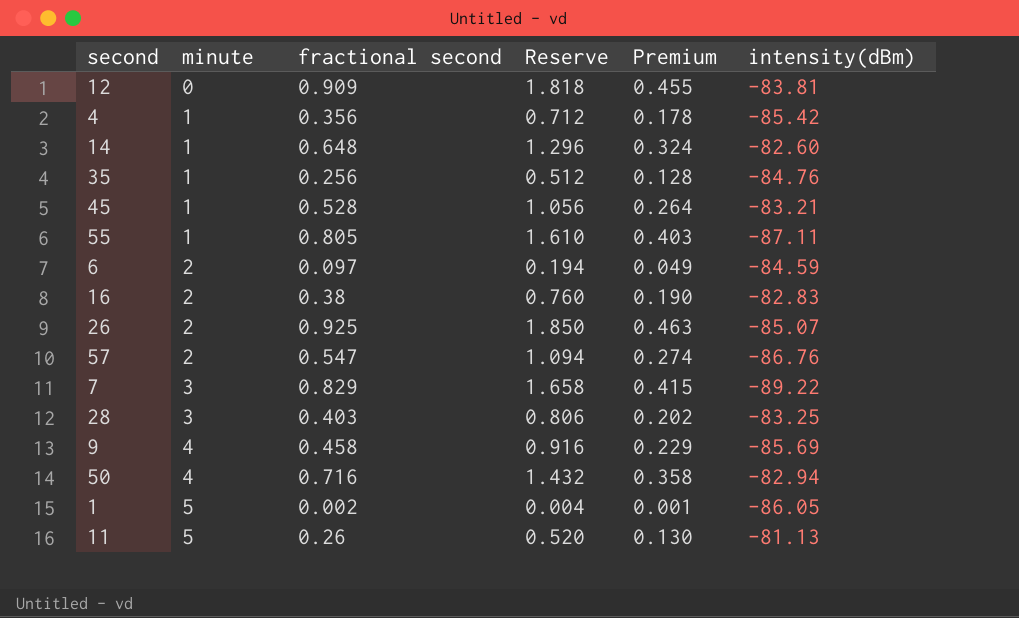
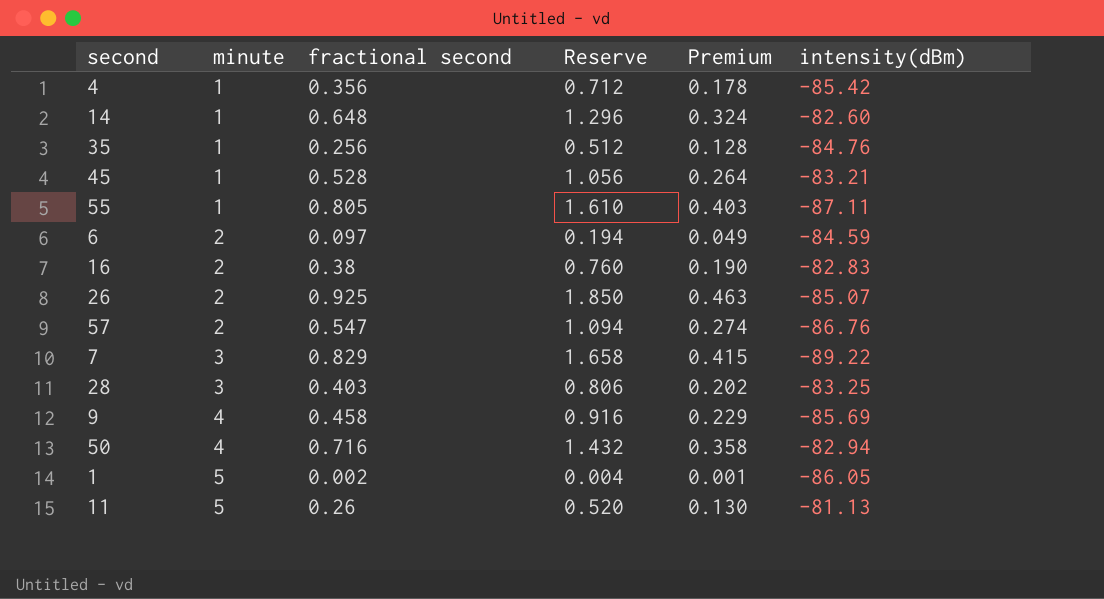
row 12: 0 | 0.909 | 1.818 | 0.455 | -83.81 -> none

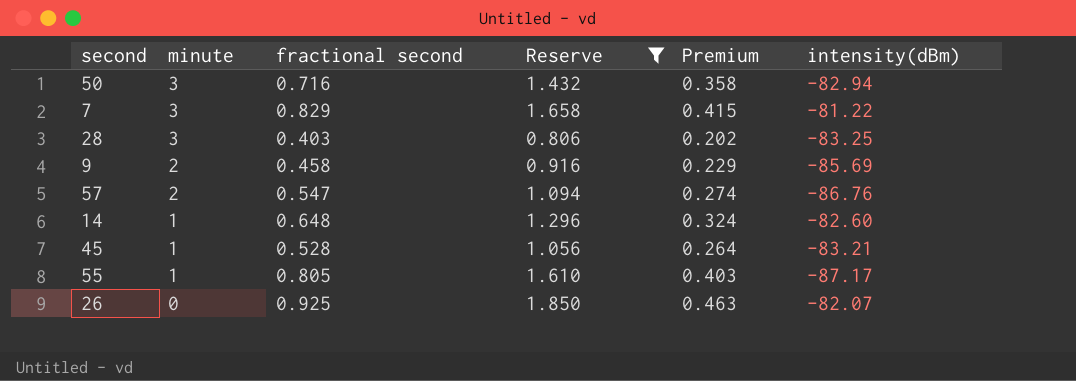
filter: none -> Reserve >= 0.806
row order: minute ascending -> minute descending
50 | minute: 4 -> 3
7 | intensity(dBm): -89.22 -> -81.22
9 | minute: 4 -> 2
55 | intensity(dBm): -87.11 -> -87.17
26 | minute: 2 -> 0
26 | intensity(dBm): -85.07 -> -82.07

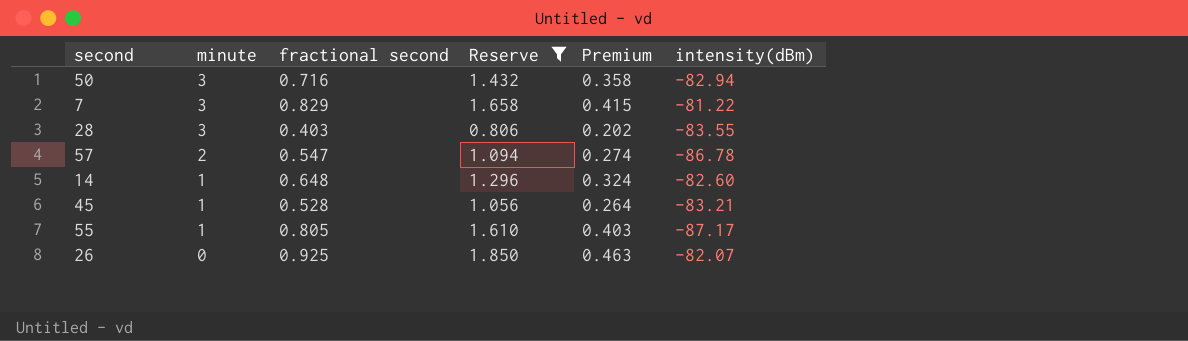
row 9: 2 | 0.458 | 0.916 | 0.229 | -85.69 -> none
28 | intensity(dBm): -83.25 -> -83.55
57 | intensity(dBm): -86.76 -> -86.78

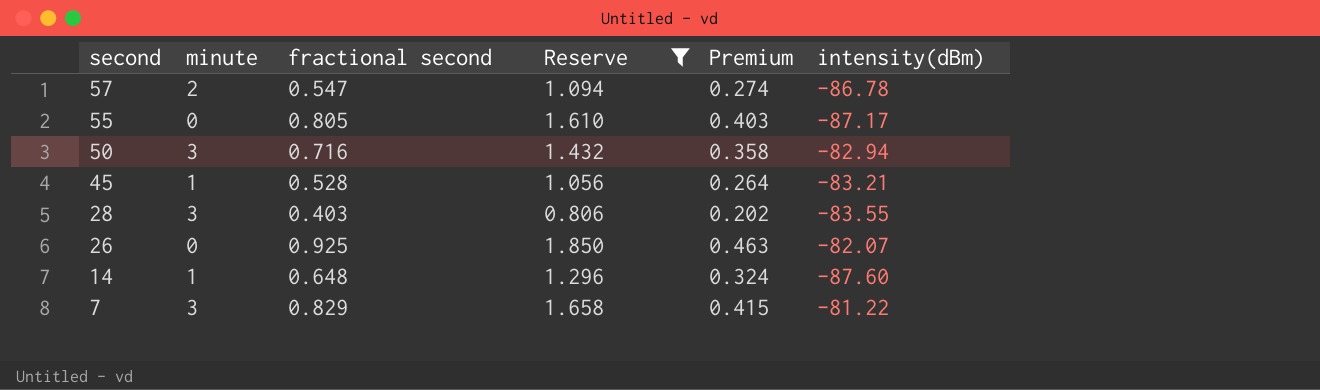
row order: minute descending -> second descending
55 | minute: 1 -> 0
14 | intensity(dBm): -82.60 -> -87.60

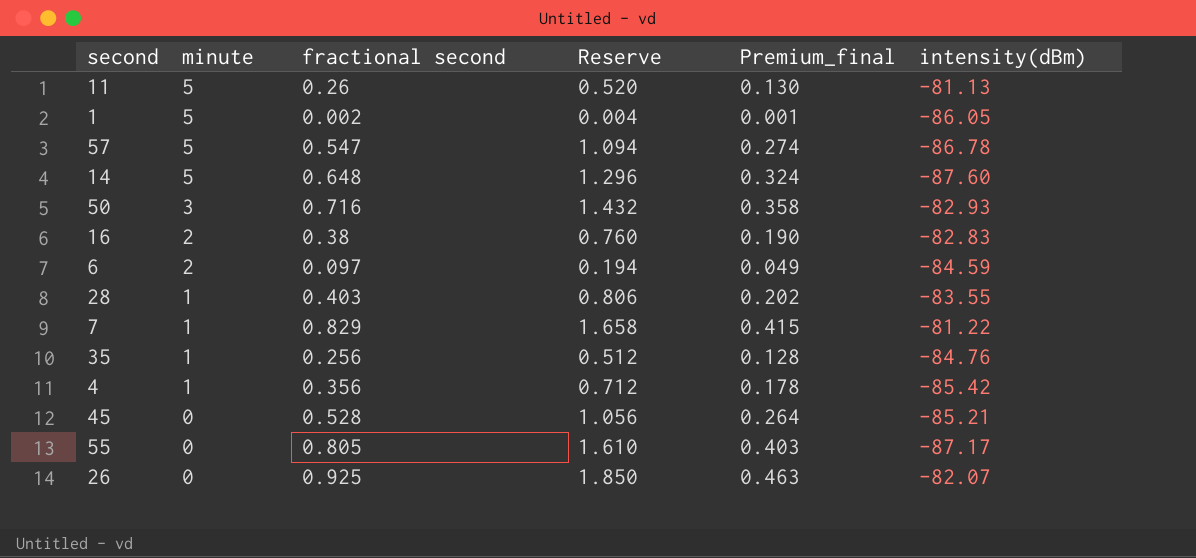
filter: Reserve >= 0.806 -> none
row order: second descending -> minute descending
column name: Premium -> Premium_final
57 | minute: 2 -> 5
14 | minute: 1 -> 5
50 | intensity(dBm): -82.94 -> -82.93
28 | minute: 3 -> 1
7 | minute: 3 -> 1
45 | minute: 1 -> 0
45 | intensity(dBm): -83.21 -> -85.21

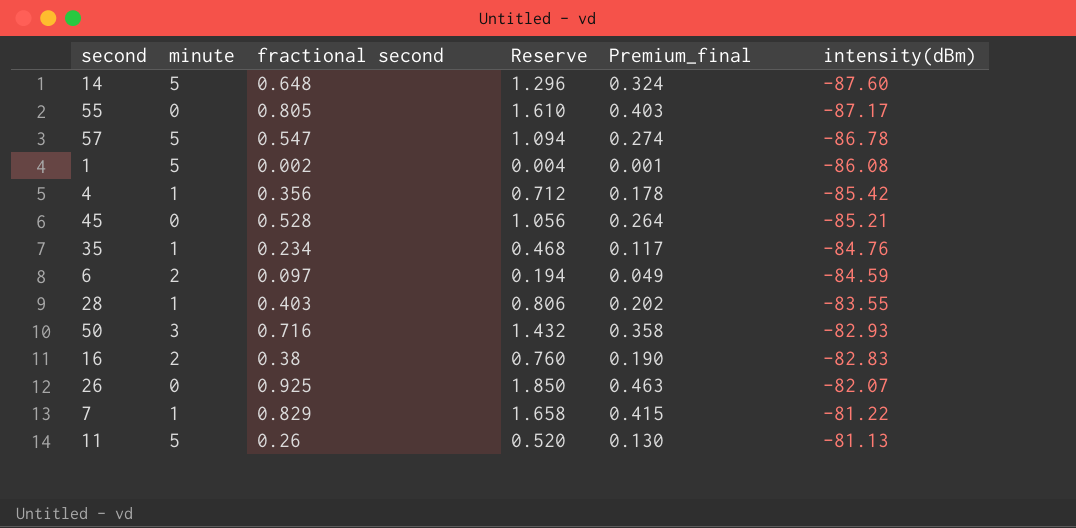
row order: minute descending -> intensity(dBm) ascending
1 | intensity(dBm): -86.05 -> -86.08
35 | fractional second: 0.256 -> 0.234
35 | Reserve: 0.512 -> 0.468
35 | Premium_final: 0.128 -> 0.117

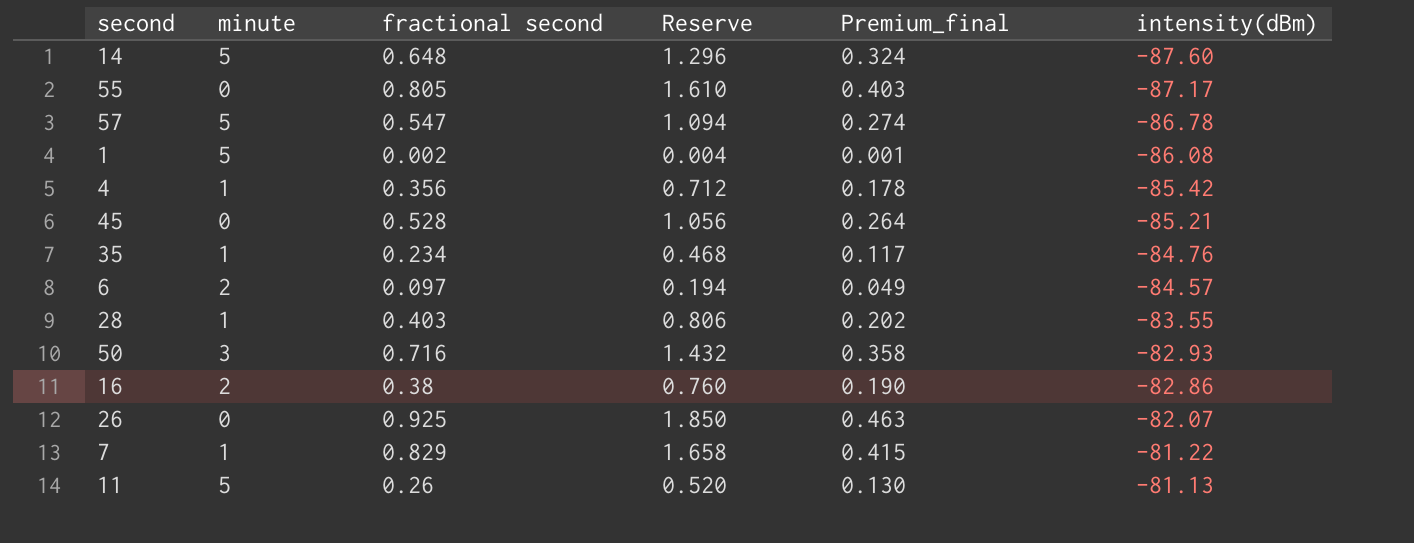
6 | intensity(dBm): -84.59 -> -84.57
16 | intensity(dBm): -82.83 -> -82.86

